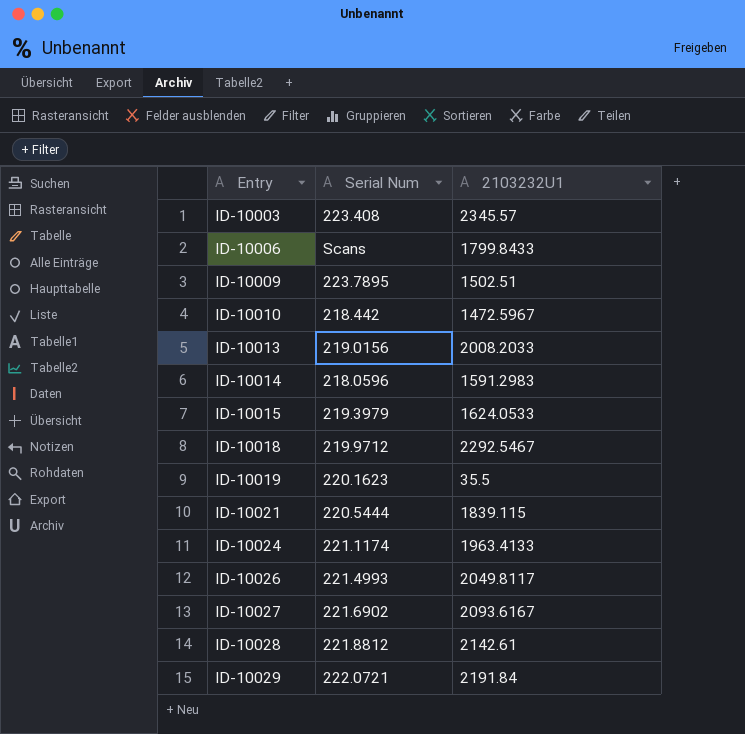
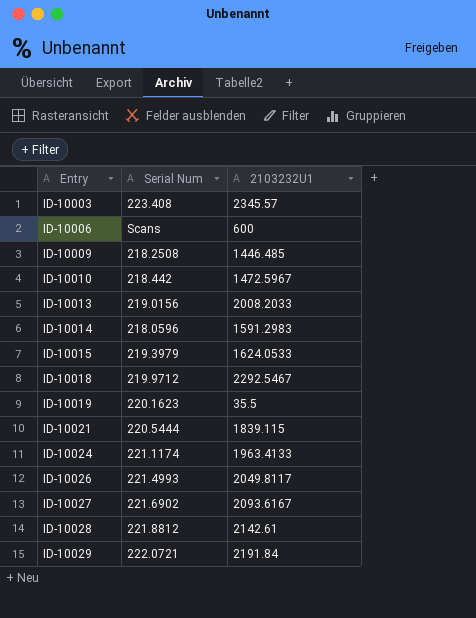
ID-10006 | 2103232U1: 1799.8433 -> 600
ID-10009 | Serial Num: 223.7895 -> 218.2508
ID-10009 | 2103232U1: 1502.51 -> 1446.485

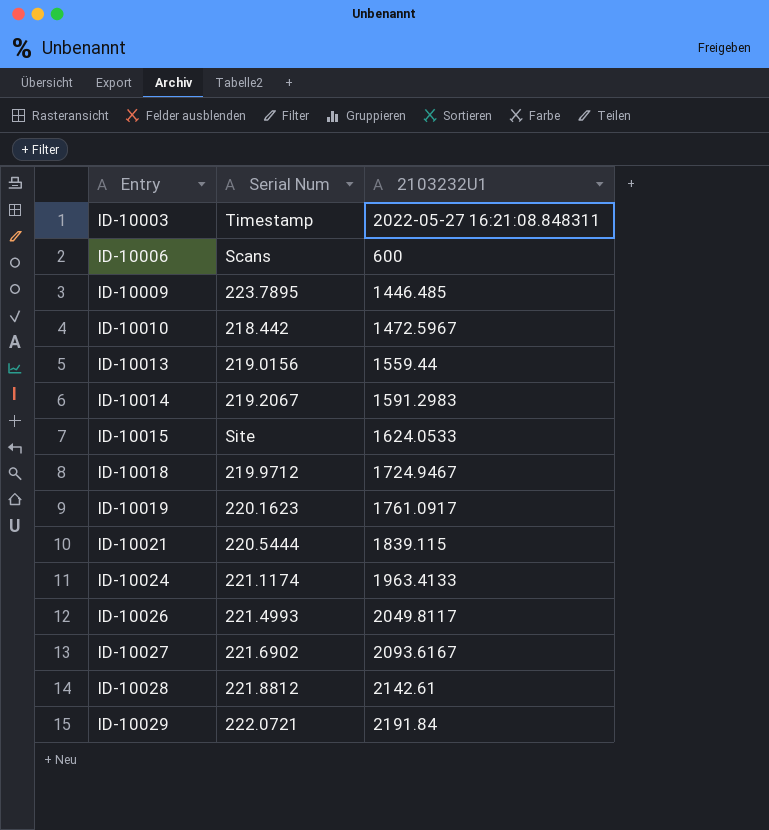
ID-10003 | Serial Num: 223.408 -> Timestamp
ID-10003 | 2103232U1: 2345.57 -> 2022-05-27 16:21:08.848311
ID-10009 | Serial Num: 218.2508 -> 223.7895
ID-10013 | 2103232U1: 2008.2033 -> 1559.44
ID-10014 | Serial Num: 218.0596 -> 219.2067
ID-10015 | Serial Num: 219.3979 -> Site
ID-10018 | 2103232U1: 2292.5467 -> 1724.9467
ID-10019 | 2103232U1: 35.5 -> 1761.0917

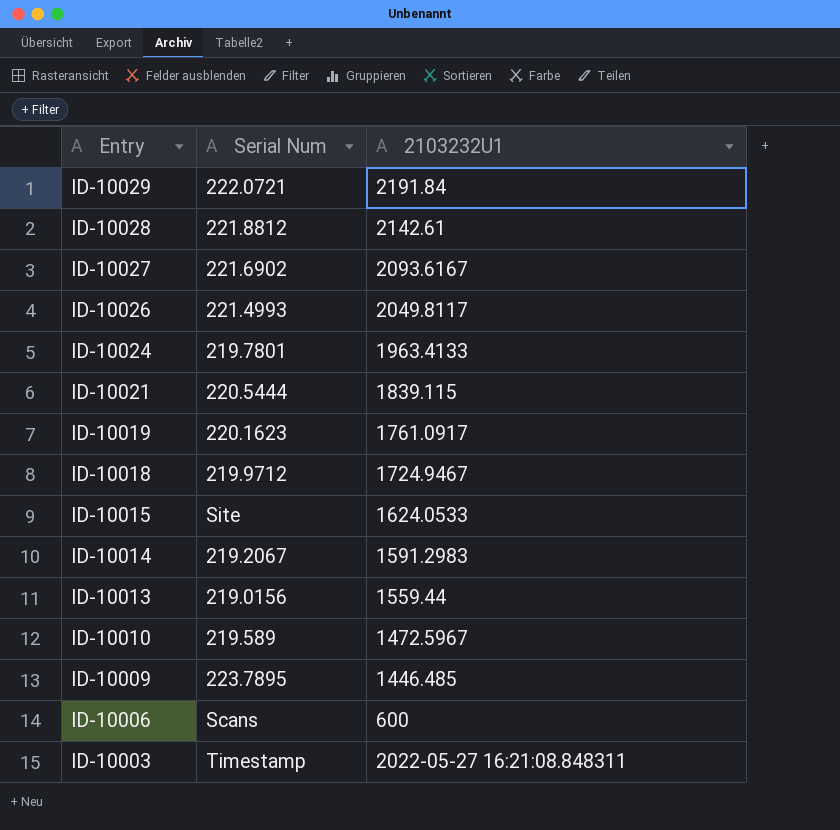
row order: Entry ascending -> Entry descending
ID-10024 | Serial Num: 221.1174 -> 219.7801
ID-10010 | Serial Num: 218.442 -> 219.589

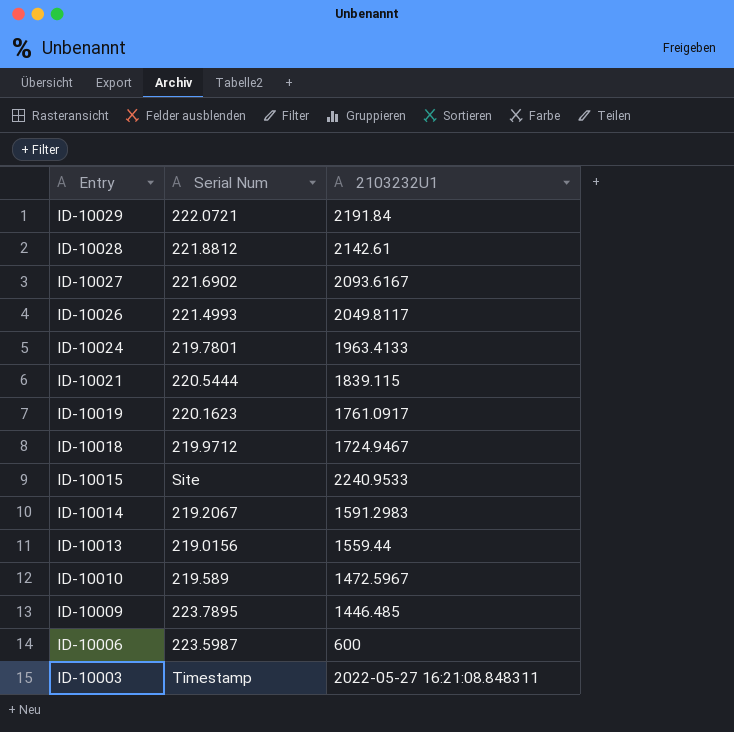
ID-10015 | 2103232U1: 1624.0533 -> 2240.9533
ID-10006 | Serial Num: Scans -> 223.5987

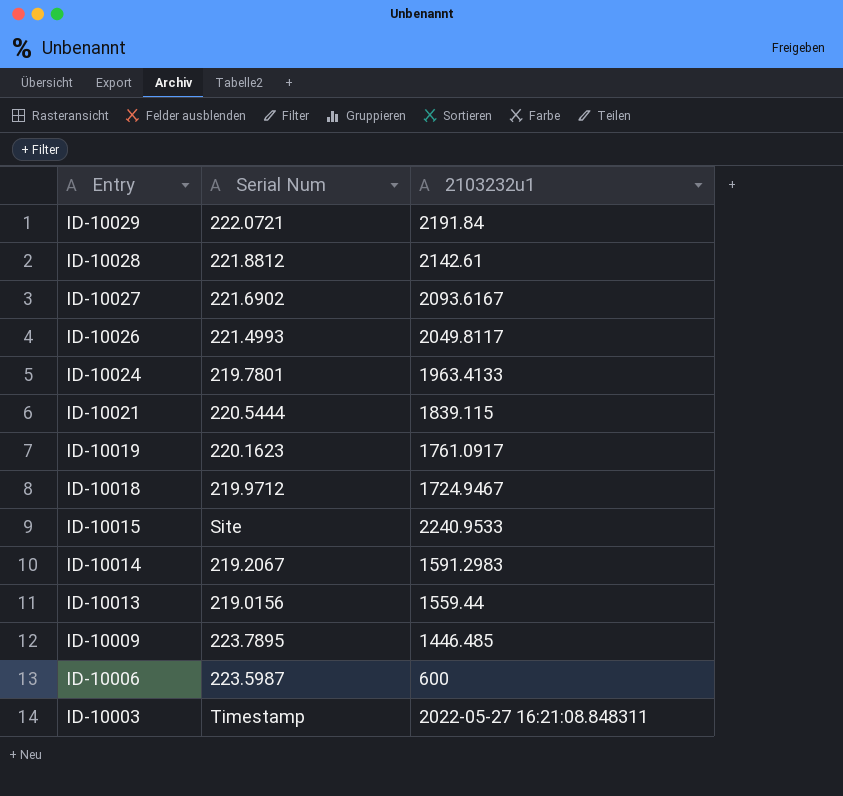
column name: 2103232U1 -> 2103232u1
row ID-10010: 219.589 | 1472.5967 -> none

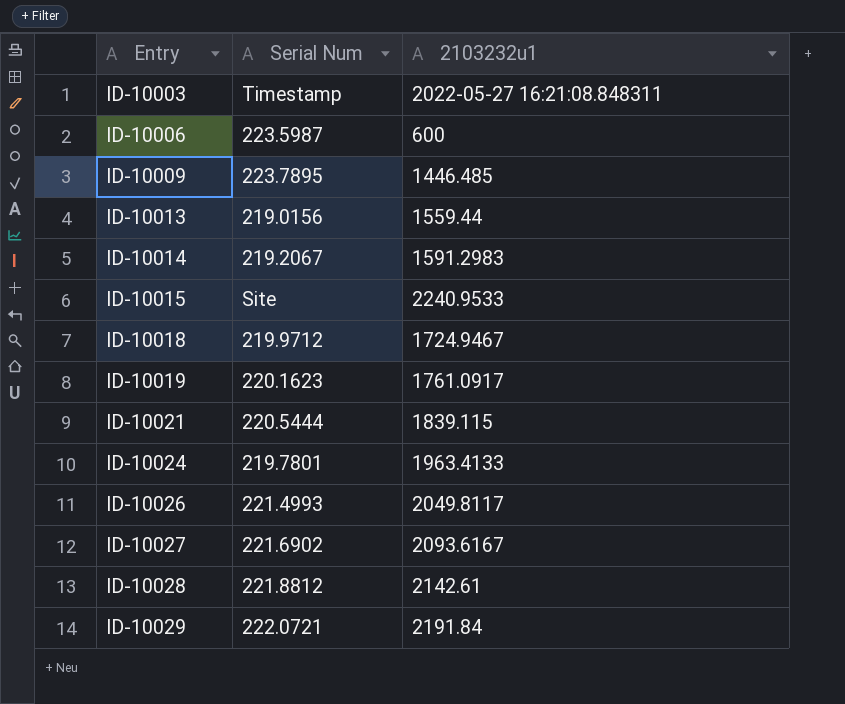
row order: Entry descending -> Entry ascending

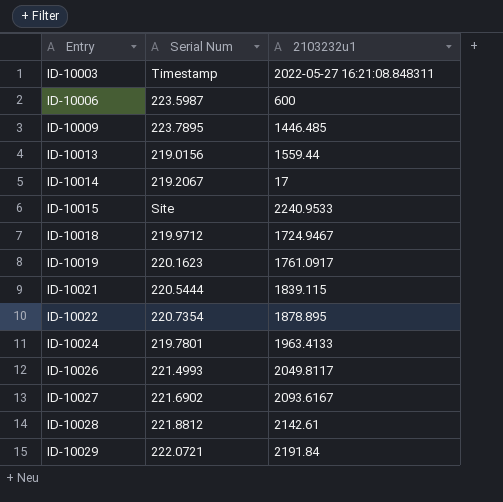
ID-10014 | 2103232u1: 1591.2983 -> 17
row ID-10022: none -> 220.7354 | 1878.895

